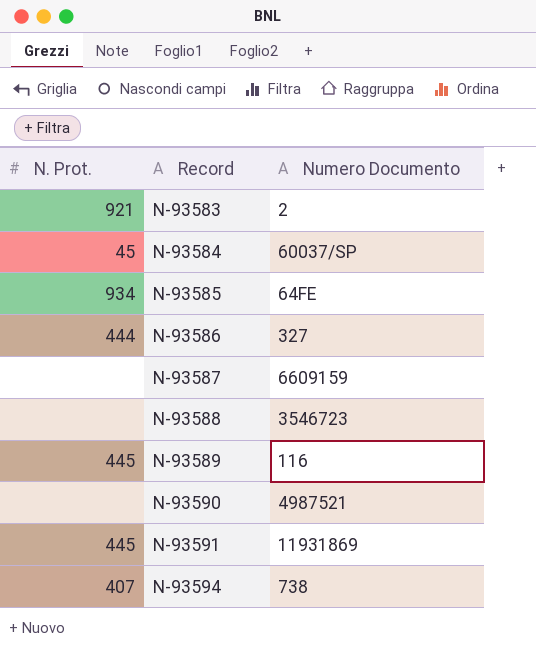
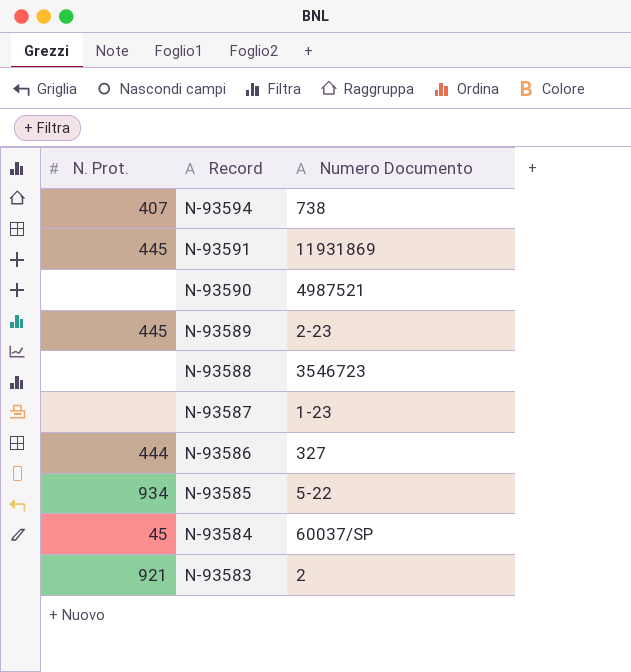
row order: Record ascending -> Record descending
N-93589 | Numero Documento: 116 -> 2-23
N-93587 | Numero Documento: 6609159 -> 1-23
N-93585 | Numero Documento: 64FE -> 5-22

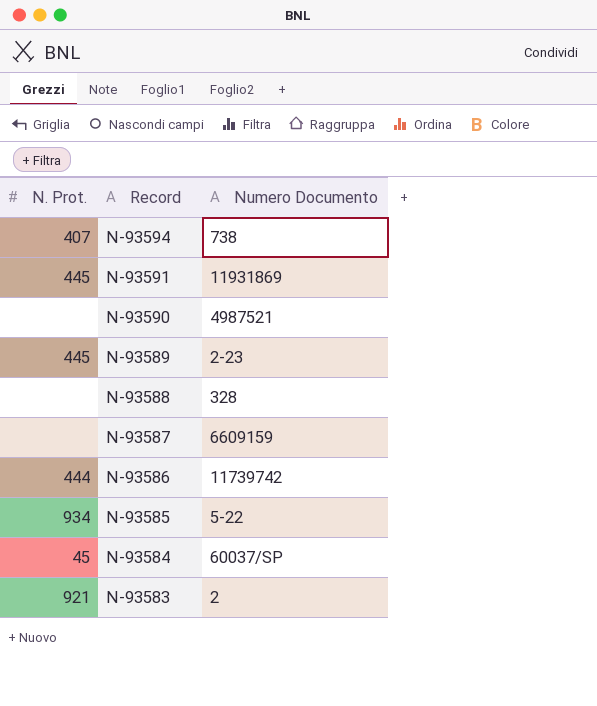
N-93588 | Numero Documento: 3546723 -> 328
N-93587 | Numero Documento: 1-23 -> 6609159
N-93586 | Numero Documento: 327 -> 11739742

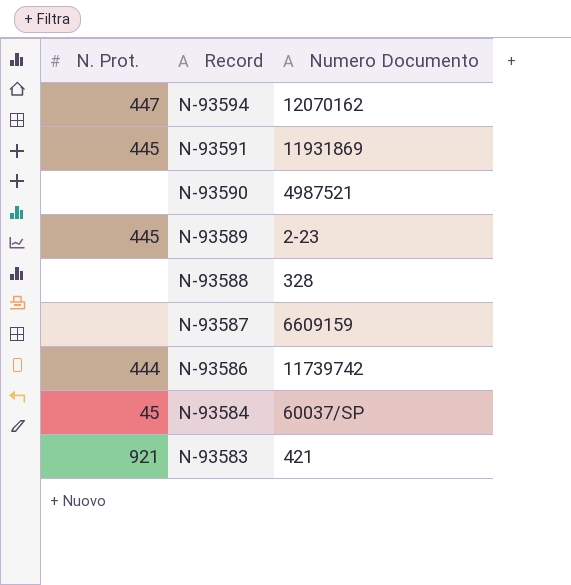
row N-93585: 934 | 5-22 -> none
N-93594 | N. Prot.: 407 -> 447
N-93594 | Numero Documento: 738 -> 12070162
N-93583 | Numero Documento: 2 -> 421

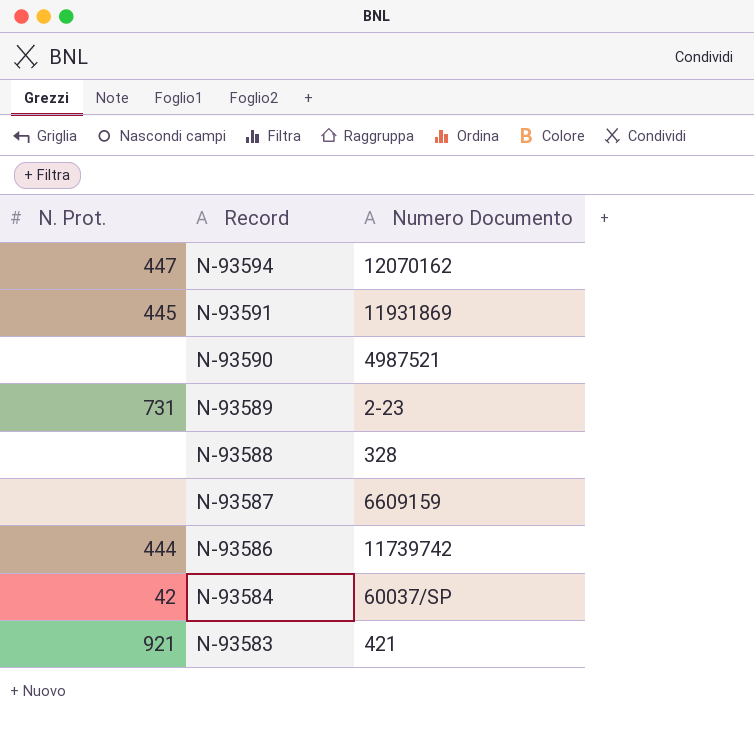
N-93589 | N. Prot.: 445 -> 731
N-93584 | N. Prot.: 45 -> 42

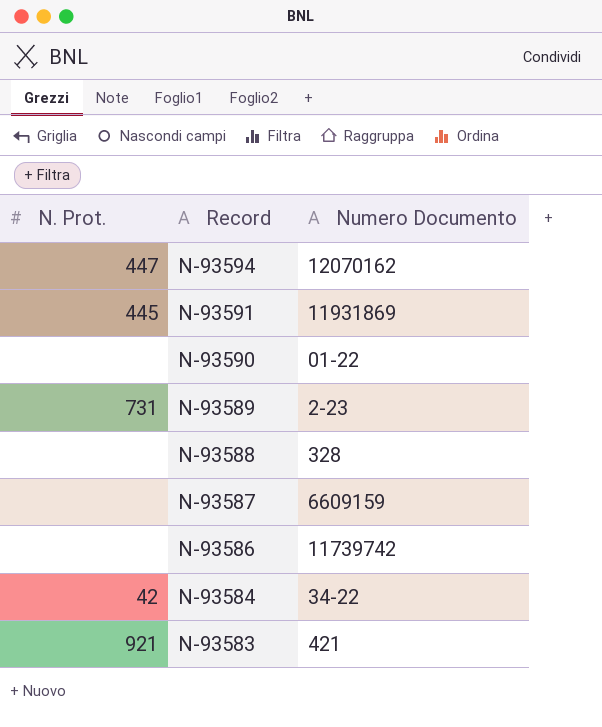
N-93590 | Numero Documento: 4987521 -> 01-22
N-93586 | N. Prot.: 444 -> none
N-93584 | Numero Documento: 60037/SP -> 34-22

